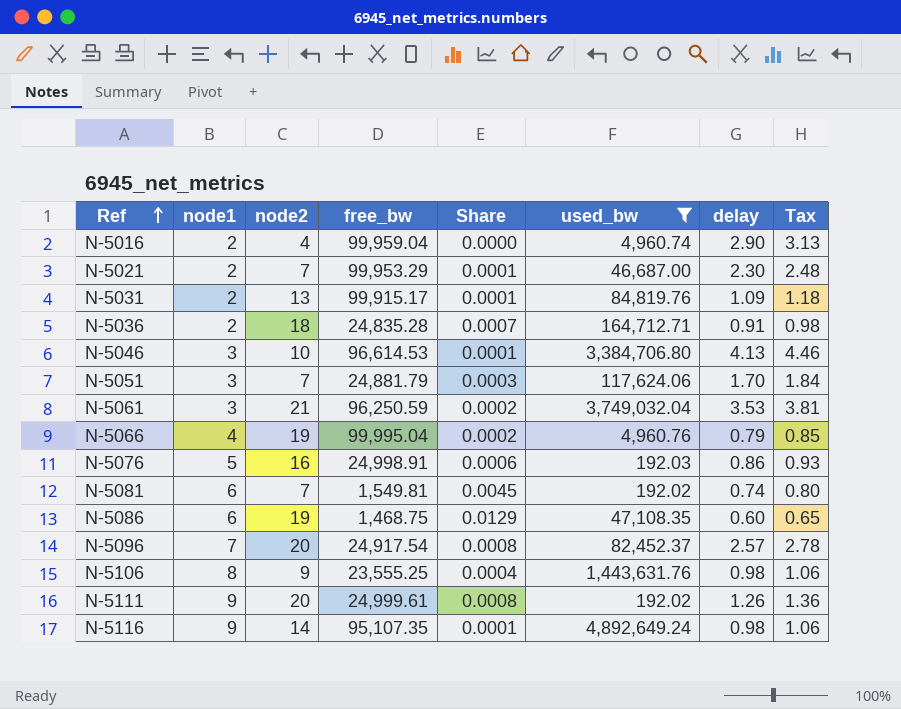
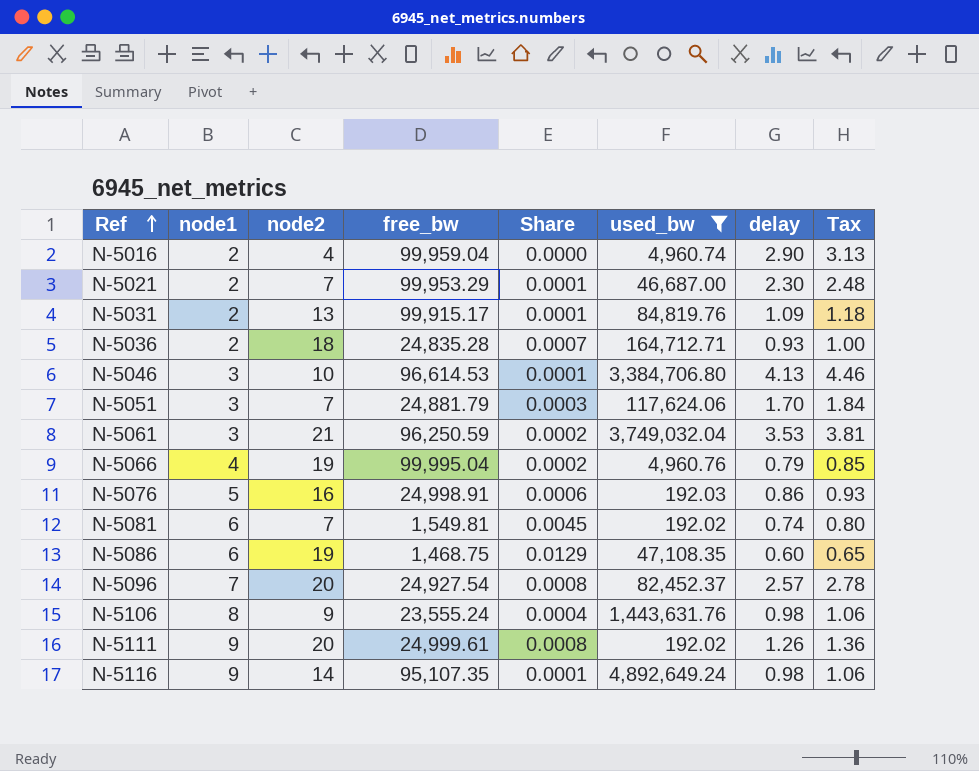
N-5036 | delay: 0.91 -> 0.93
N-5036 | Tax: 0.98 -> 1.00
N-5096 | free_bw: 24,917.54 -> 24,927.54
N-5106 | free_bw: 23,555.25 -> 23,555.24

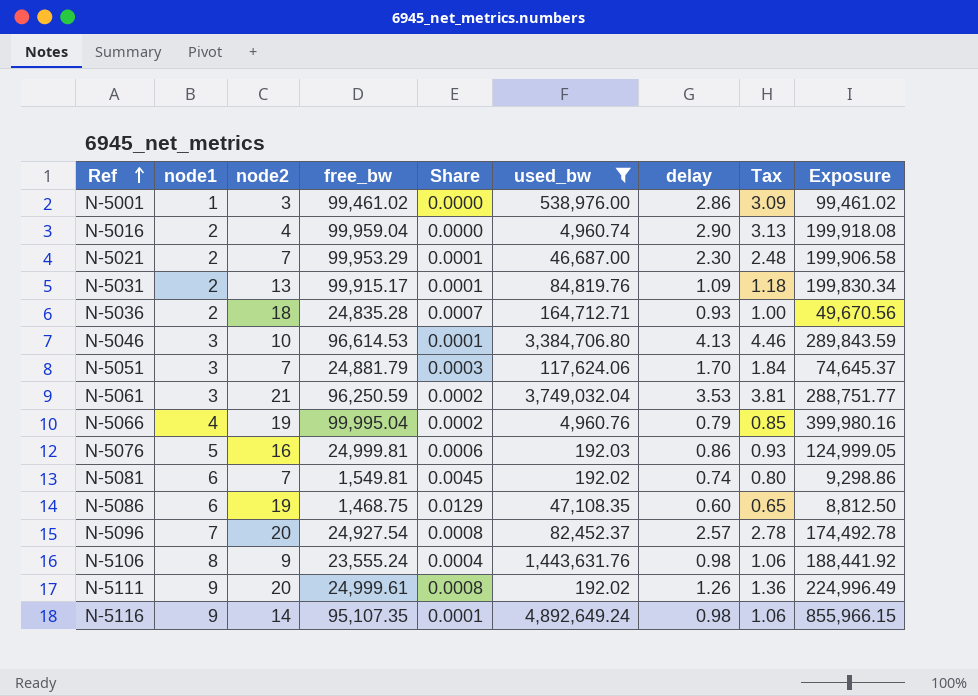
column Exposure | formula: none -> [node1] * [free_bw]
row N-5001: none -> 1 | 3 | 99,461.02 | 0.0000 | 538,976.00 | 2.86 | 3.09 | 99,461.02
N-5076 | free_bw: 24,998.91 -> 24,999.81

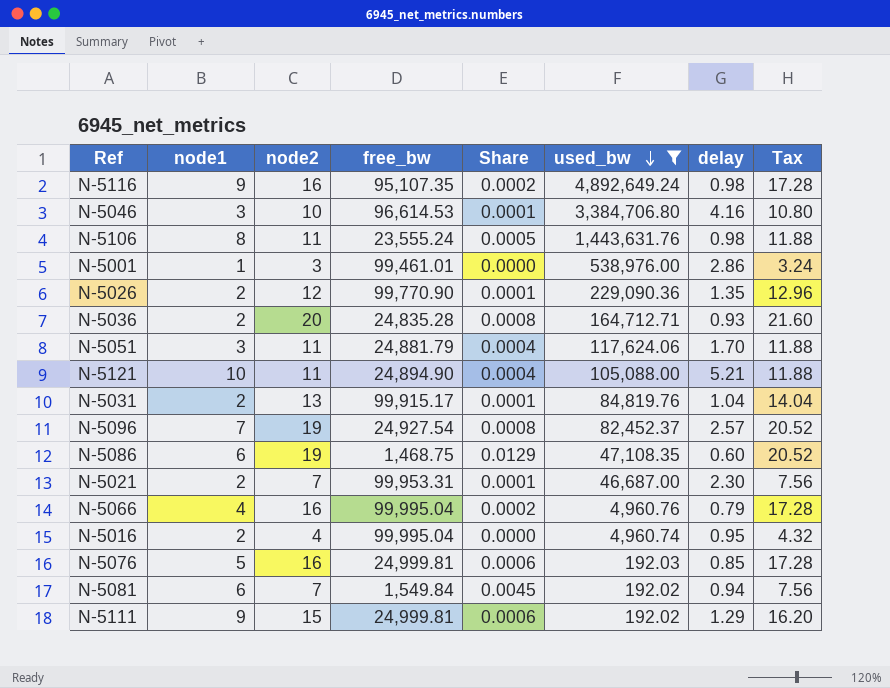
row order: Ref ascending -> used_bw descending
column Exposure | formula: [node1] * [free_bw] -> none
column Tax | formula: [delay] * 1.08 -> [node2] * 1.08
row N-5061: 3 | 21 | 96,250.59 | 0.0002 | 3,749,032.04 | 3.53 | 3.81 | 288,751.77 -> none
N-5116 | node2: 14 -> 16
N-5116 | Share: 0.0001 -> 0.0002
N-5046 | delay: 4.13 -> 4.16
N-5106 | node2: 9 -> 11
N-5106 | Share: 0.0004 -> 0.0005
N-5001 | free_bw: 99,461.02 -> 99,461.01
row N-5026: none -> 2 | 12 | 99,770.90 | 0.0001 | 229,090.36 | 1.35 | 12.96
N-5036 | node2: 18 -> 20
N-5036 | Share: 0.0007 -> 0.0008
N-5051 | node2: 7 -> 11
N-5051 | Share: 0.0003 -> 0.0004
row N-5121: none -> 10 | 11 | 24,894.90 | 0.0004 | 105,088.00 | 5.21 | 11.88
N-5031 | delay: 1.09 -> 1.04
N-5096 | node2: 20 -> 19
N-5021 | free_bw: 99,953.29 -> 99,953.31
N-5066 | node2: 19 -> 16
N-5016 | free_bw: 99,959.04 -> 99,995.04
N-5016 | delay: 2.90 -> 0.95
N-5076 | delay: 0.86 -> 0.85
N-5081 | free_bw: 1,549.81 -> 1,549.84
N-5081 | delay: 0.74 -> 0.94
N-5111 | node2: 20 -> 15
N-5111 | free_bw: 24,999.61 -> 24,999.81
N-5111 | Share: 0.0008 -> 0.0006
N-5111 | delay: 1.26 -> 1.29

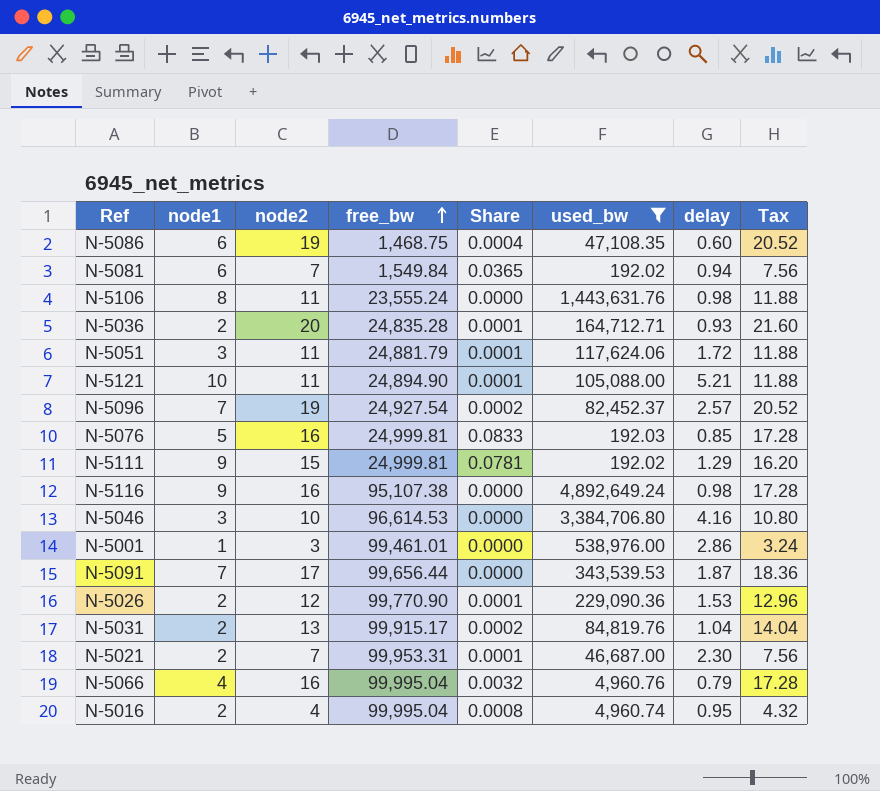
row order: used_bw descending -> free_bw ascending
column Share | formula: [node2] / [free_bw] -> [node2] / [used_bw]
N-5051 | delay: 1.70 -> 1.72
N-5116 | free_bw: 95,107.35 -> 95,107.38
row N-5091: none -> 7 | 17 | 99,656.44 | 0.0000 | 343,539.53 | 1.87 | 18.36
N-5026 | delay: 1.35 -> 1.53

